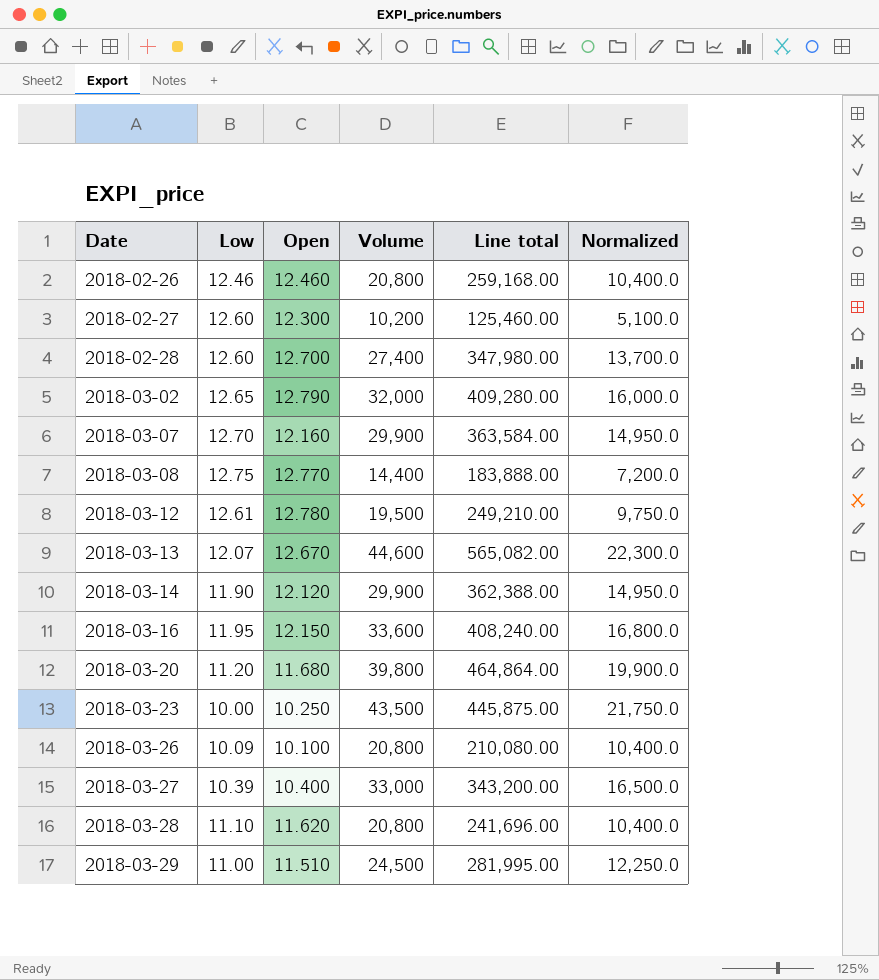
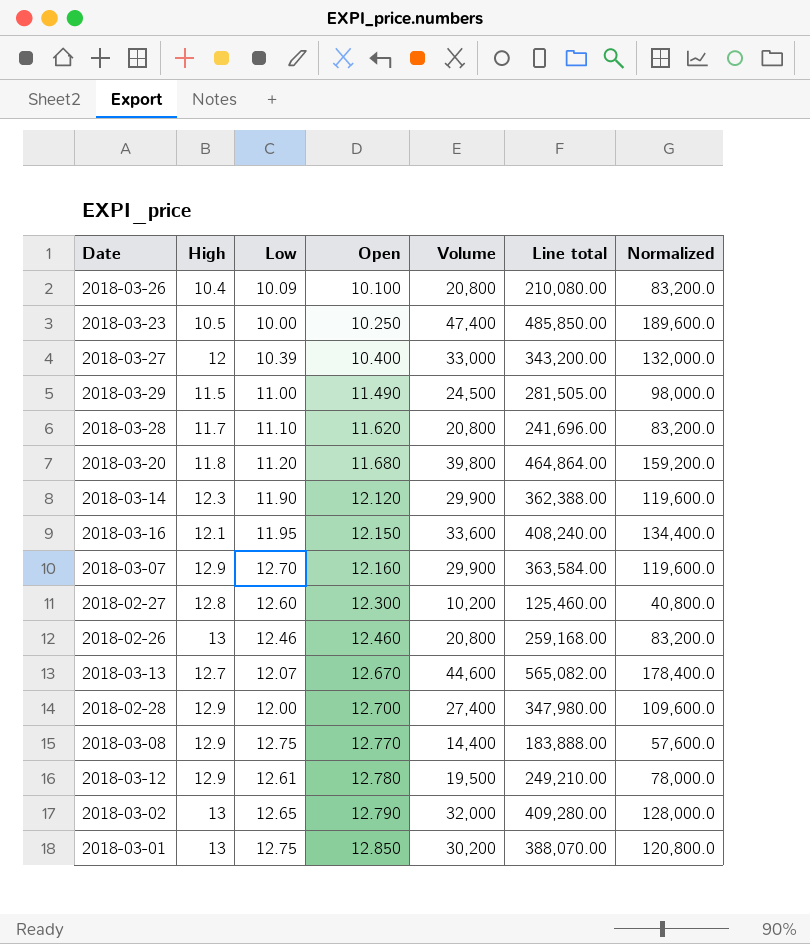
row order: Date ascending -> Open ascending
column High | position: none -> 2
column Normalized | formula: [Volume] * 0.5 -> [Volume] * 4
2018-03-23 | Volume: 43,500 -> 47,400
2018-03-23 | Line total: 445,875.00 -> 485,850.00
2018-03-29 | Open: 11.510 -> 11.490
2018-03-29 | Line total: 281,995.00 -> 281,505.00
2018-02-28 | Low: 12.60 -> 12.00
row 2018-03-01: none -> 13 | 12.75 | 12.850 | 30,200 | 388,070.00 | 120,800.0

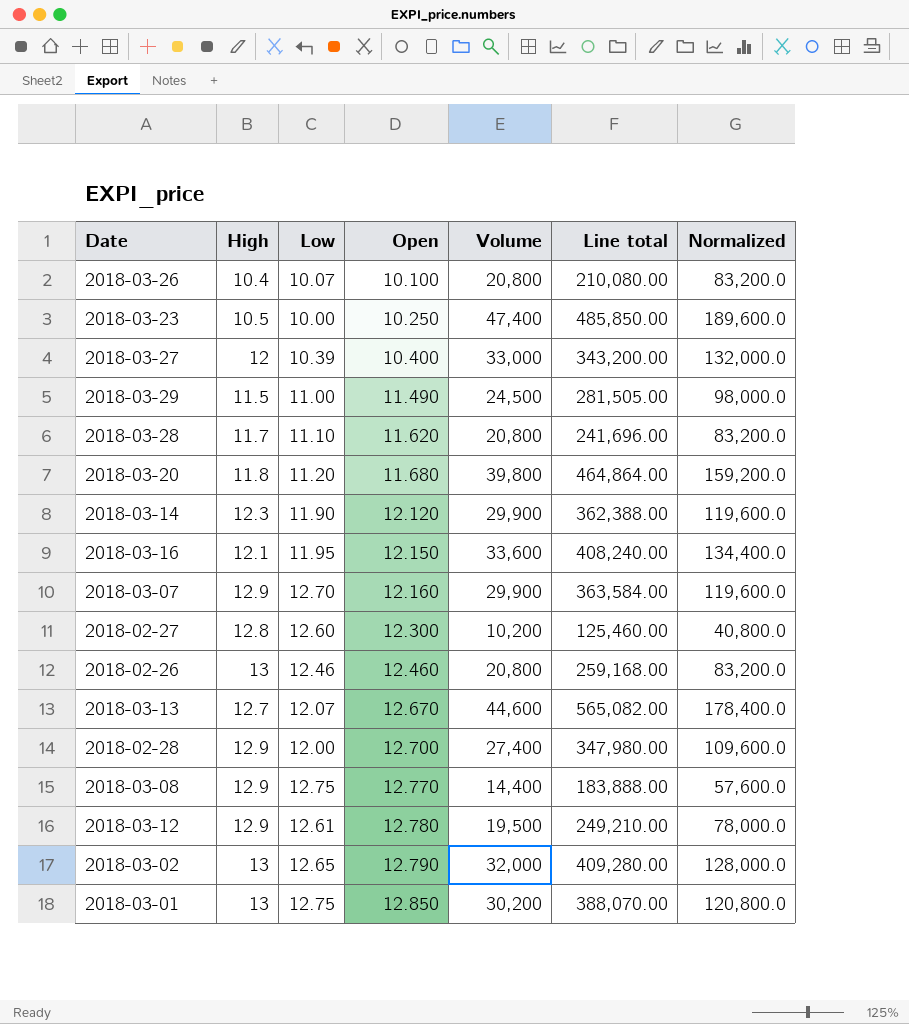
2018-03-26 | Low: 10.09 -> 10.07

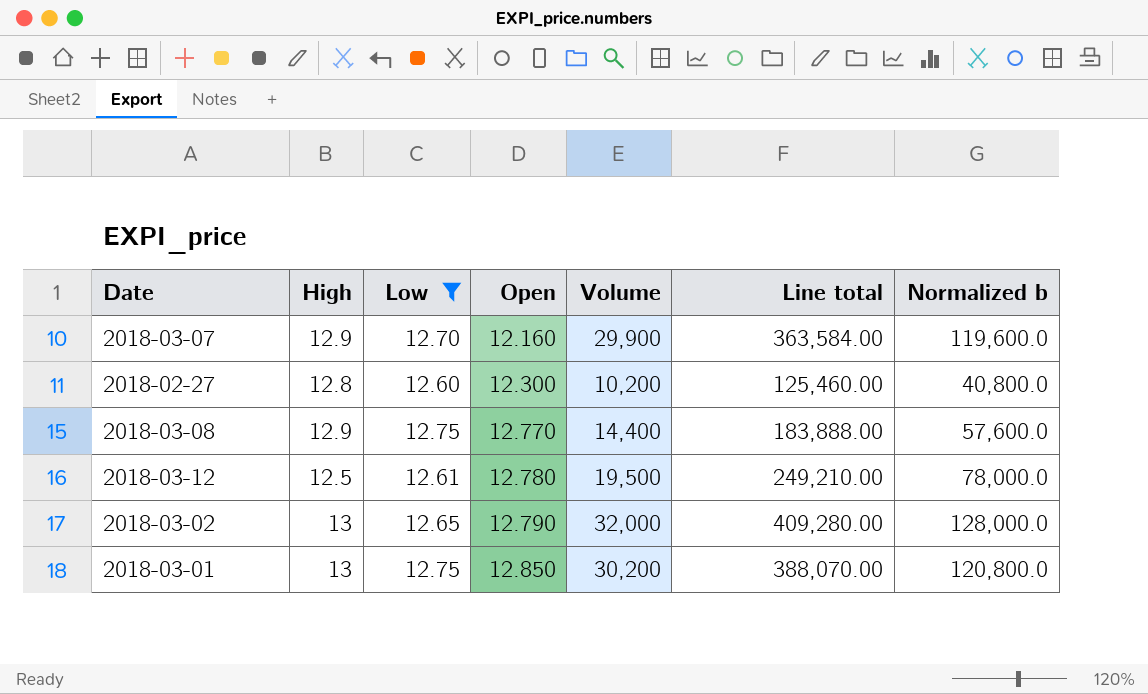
filter: none -> Low >= 12.60
column name: Normalized -> Normalized b
2018-03-12 | High: 12.9 -> 12.5

